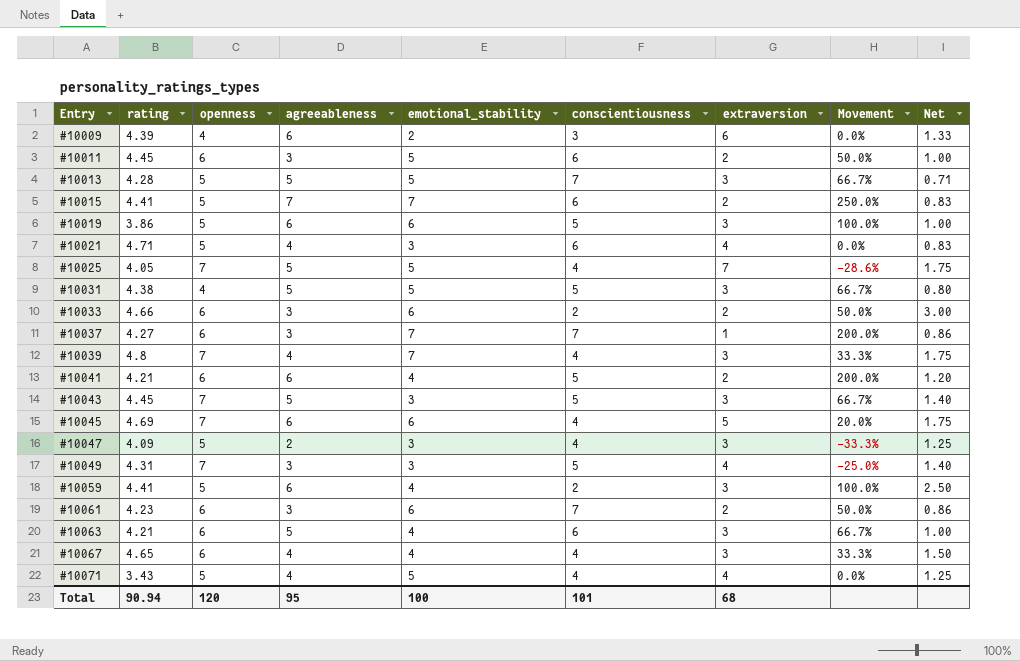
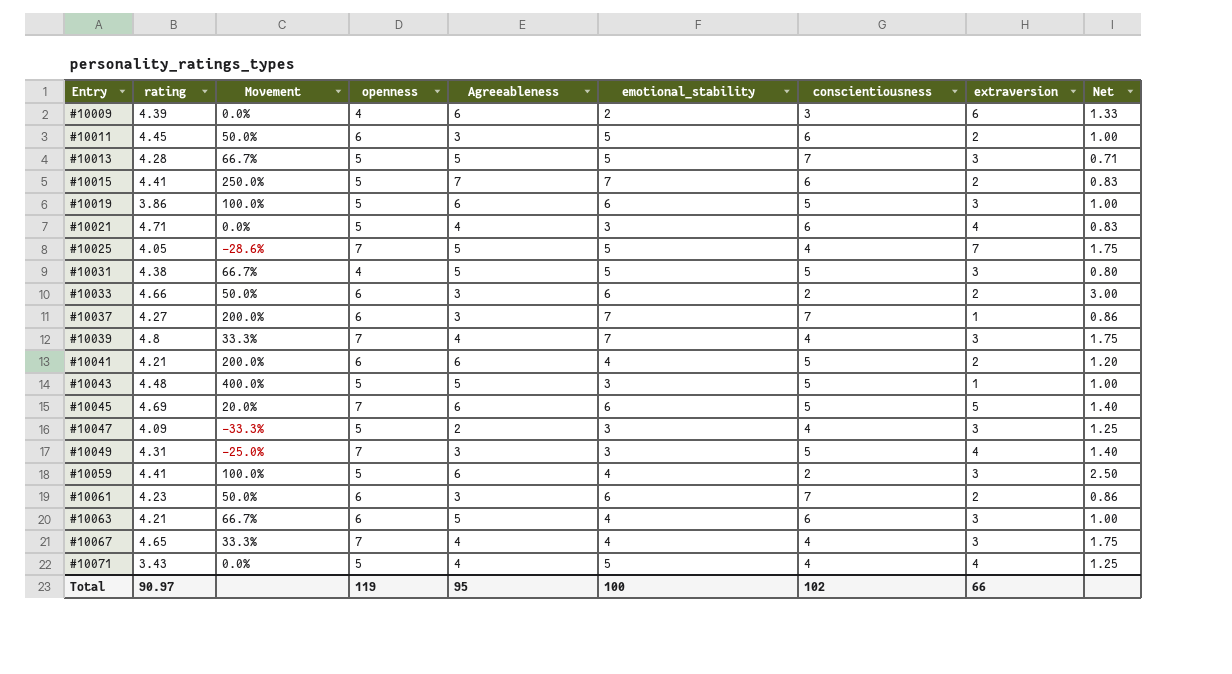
column Movement | position: 8 -> 3
column name: agreeableness -> Agreeableness
#10043 | rating: 4.45 -> 4.48
#10043 | Movement: 66.7% -> 400.0%
#10043 | openness: 7 -> 5
#10043 | extraversion: 3 -> 1
#10043 | Net: 1.40 -> 1.00
#10045 | conscientiousness: 4 -> 5
#10045 | Net: 1.75 -> 1.40
#10067 | openness: 6 -> 7
#10067 | Net: 1.50 -> 1.75
Total | rating: 90.94 -> 90.97
Total | openness: 120 -> 119
Total | conscientiousness: 101 -> 102
Total | extraversion: 68 -> 66

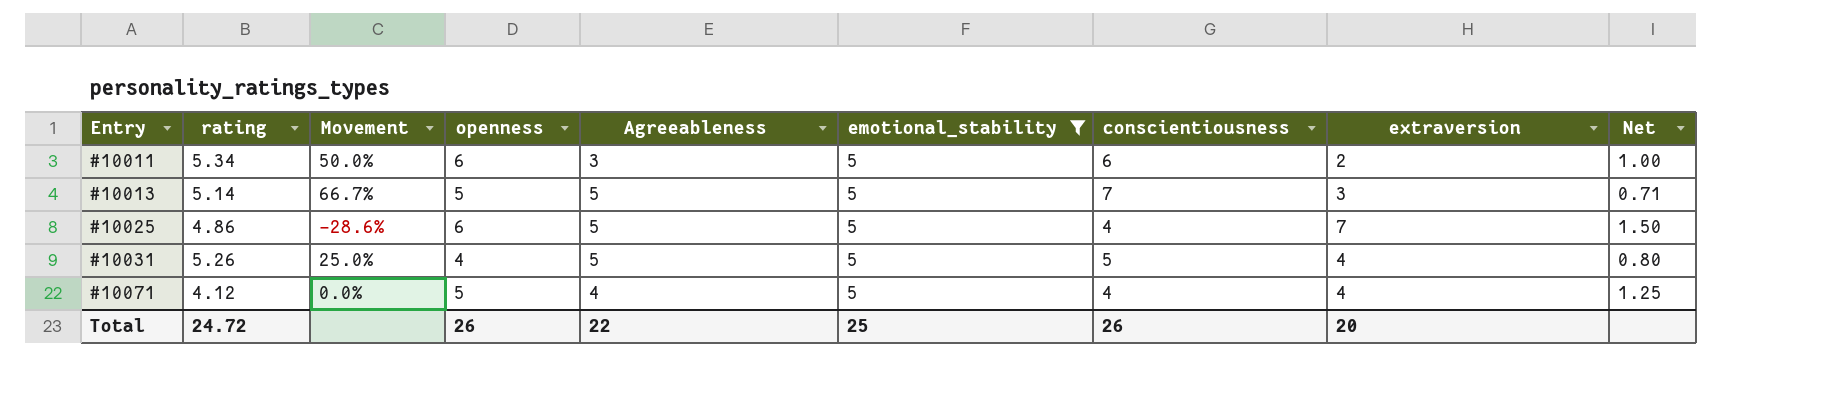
filter: none -> emotional_stability = 5
#10011 | rating: 4.45 -> 5.34
#10013 | rating: 4.28 -> 5.14
#10025 | rating: 4.05 -> 4.86
#10025 | openness: 7 -> 6
#10025 | Net: 1.75 -> 1.50
#10031 | rating: 4.38 -> 5.26
#10031 | Movement: 66.7% -> 25.0%
#10031 | extraversion: 3 -> 4
#10071 | rating: 3.43 -> 4.12
Total | rating: 90.97 -> 24.72
Total | openness: 119 -> 26
Total | Agreeableness: 95 -> 22
Total | emotional_stability: 100 -> 25
Total | conscientiousness: 102 -> 26
Total | extraversion: 66 -> 20

